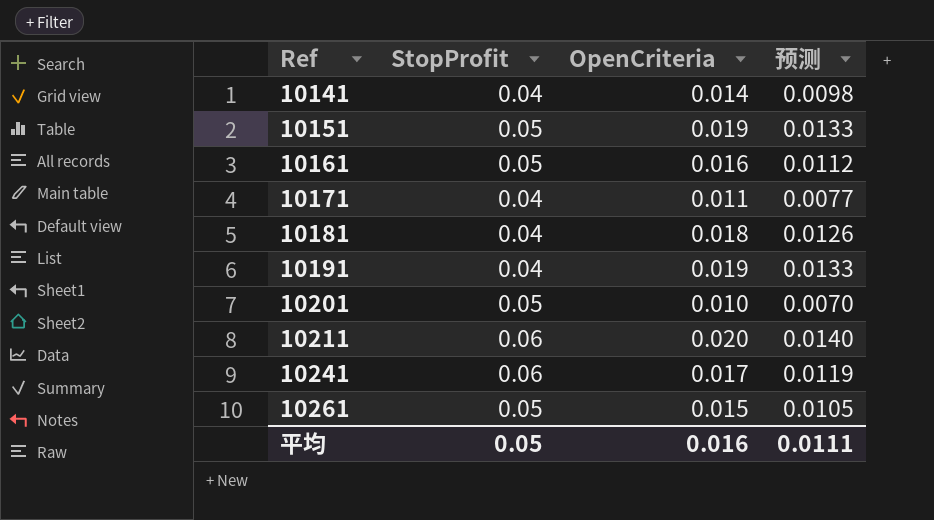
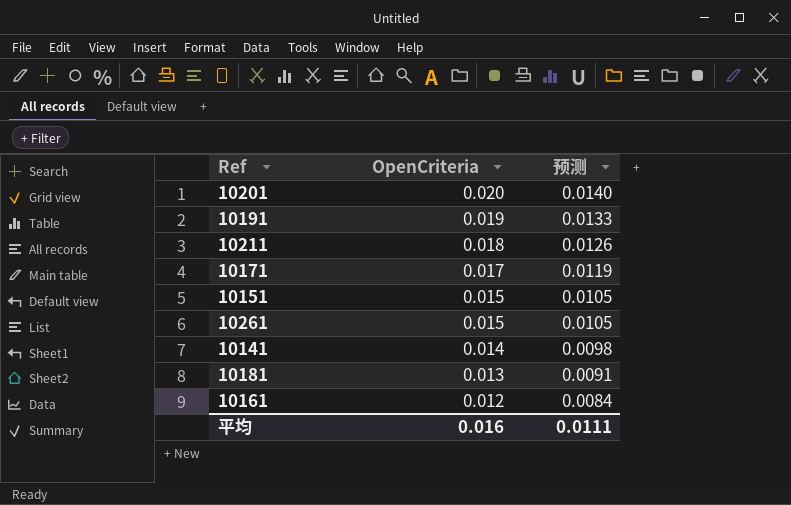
row order: Ref ascending -> OpenCriteria descending
column StopProfit | position: 2 -> none
row 10241: 0.06 | 0.017 | 0.0119 -> none
10201 | OpenCriteria: 0.010 -> 0.020
10201 | 预测: 0.0070 -> 0.0140
10211 | OpenCriteria: 0.020 -> 0.018
10211 | 预测: 0.0140 -> 0.0126
10171 | OpenCriteria: 0.011 -> 0.017
10171 | 预测: 0.0077 -> 0.0119
10151 | OpenCriteria: 0.019 -> 0.015
10151 | 预测: 0.0133 -> 0.0105
10181 | OpenCriteria: 0.018 -> 0.013
10181 | 预测: 0.0126 -> 0.0091
10161 | OpenCriteria: 0.016 -> 0.012
10161 | 预测: 0.0112 -> 0.0084

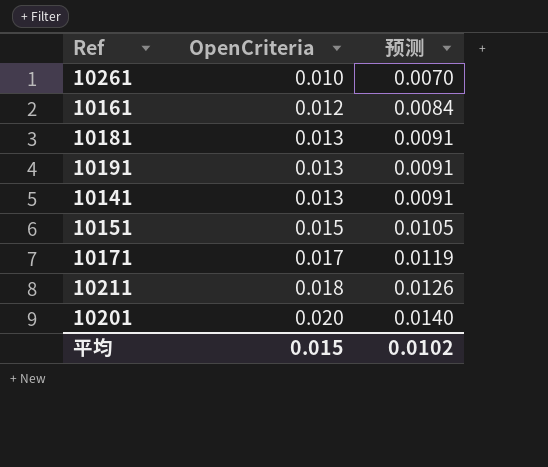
row order: OpenCriteria descending -> OpenCriteria ascending
10261 | OpenCriteria: 0.015 -> 0.010
10261 | 预测: 0.0105 -> 0.0070
10191 | OpenCriteria: 0.019 -> 0.013
10191 | 预测: 0.0133 -> 0.0091
10141 | OpenCriteria: 0.014 -> 0.013
10141 | 预测: 0.0098 -> 0.0091
平均 | OpenCriteria: 0.016 -> 0.015
平均 | 预测: 0.0111 -> 0.0102

